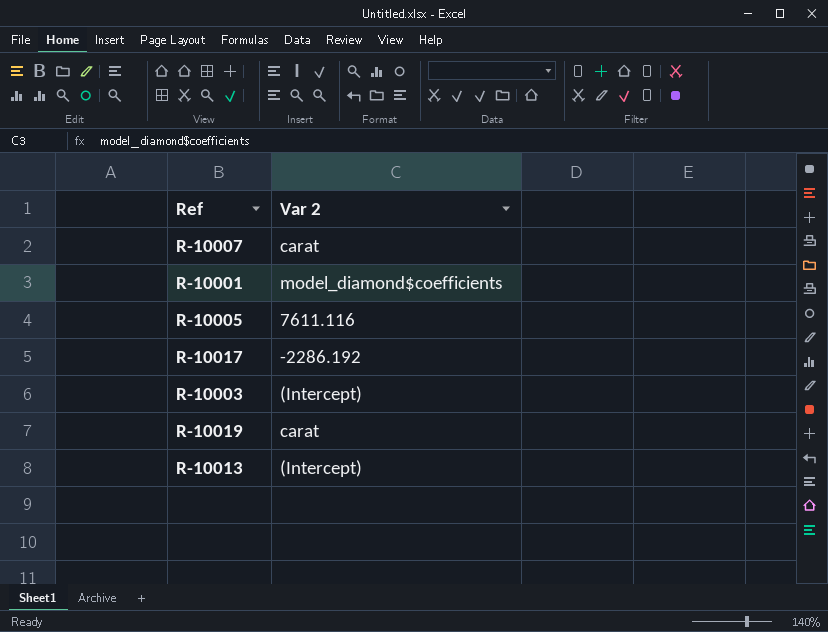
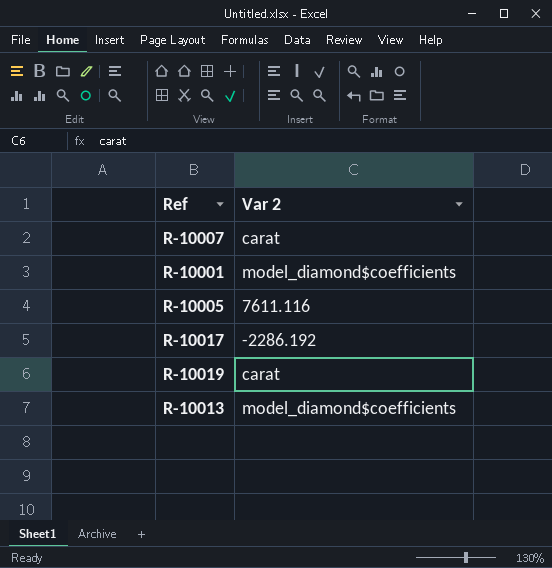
row R-10003: (Intercept) -> none
R-10013 | Var 2: (Intercept) -> model_diamond$coefficients

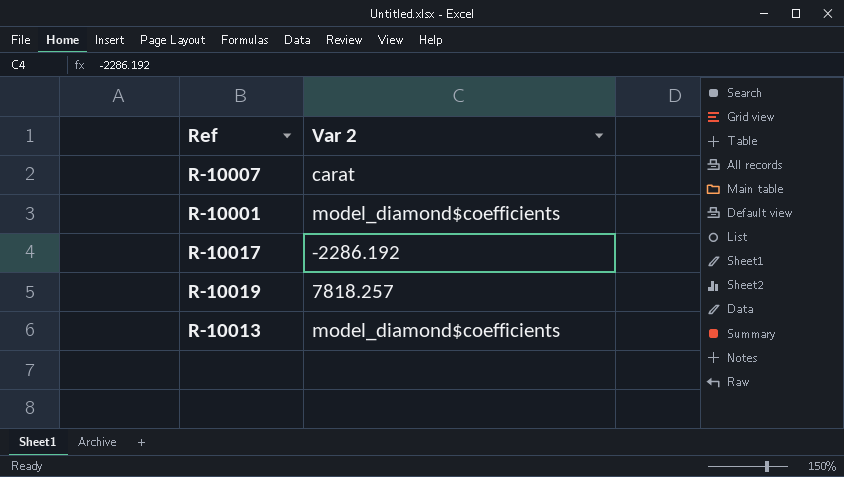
row R-10005: 7611.116 -> none
R-10019 | Var 2: carat -> 7818.257

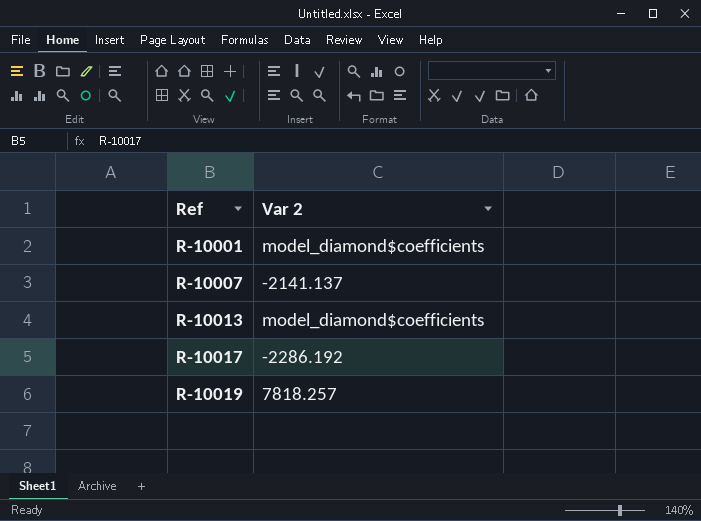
row order: none -> Ref ascending
R-10007 | Var 2: carat -> -2141.137

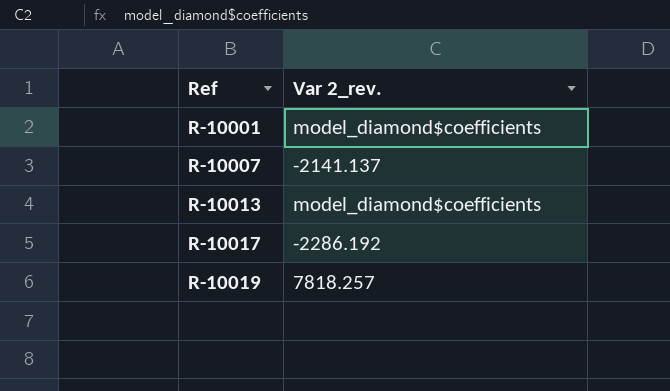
column name: Var 2 -> Var 2_rev.

